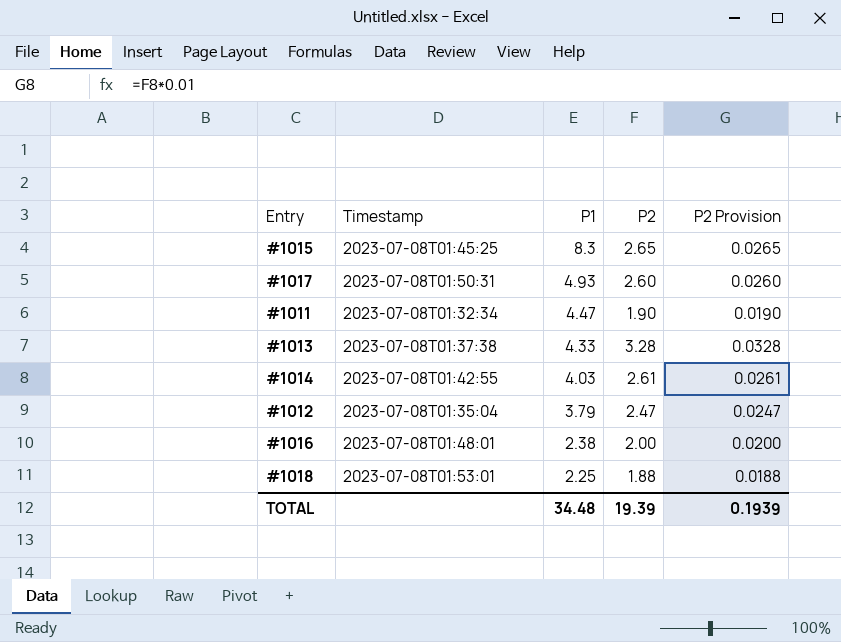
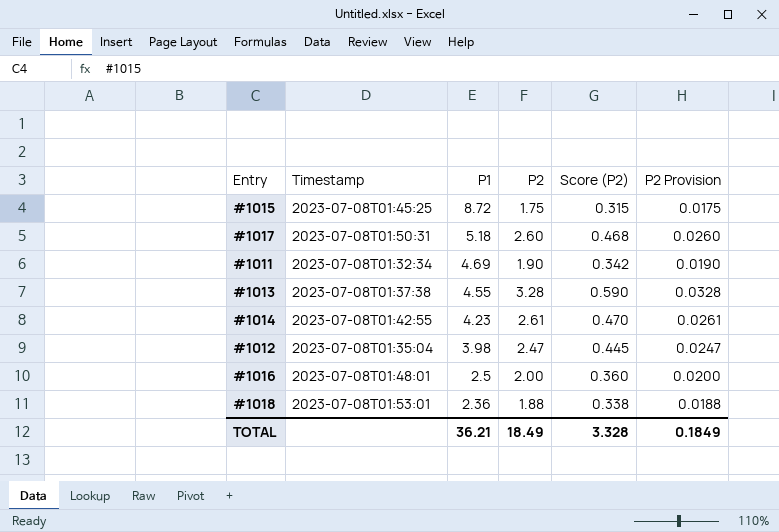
column Score (P2) | formula: none -> [P2] * 0.18
#1015 | P1: 8.3 -> 8.72
#1015 | P2: 2.65 -> 1.75
#1015 | P2 Provision: 0.0265 -> 0.0175
#1017 | P1: 4.93 -> 5.18
#1011 | P1: 4.47 -> 4.69
#1013 | P1: 4.33 -> 4.55
#1014 | P1: 4.03 -> 4.23
#1012 | P1: 3.79 -> 3.98
#1016 | P1: 2.38 -> 2.5
#1018 | P1: 2.25 -> 2.36
TOTAL | P1: 34.48 -> 36.21
TOTAL | P2: 19.39 -> 18.49
TOTAL | P2 Provision: 0.1939 -> 0.1849

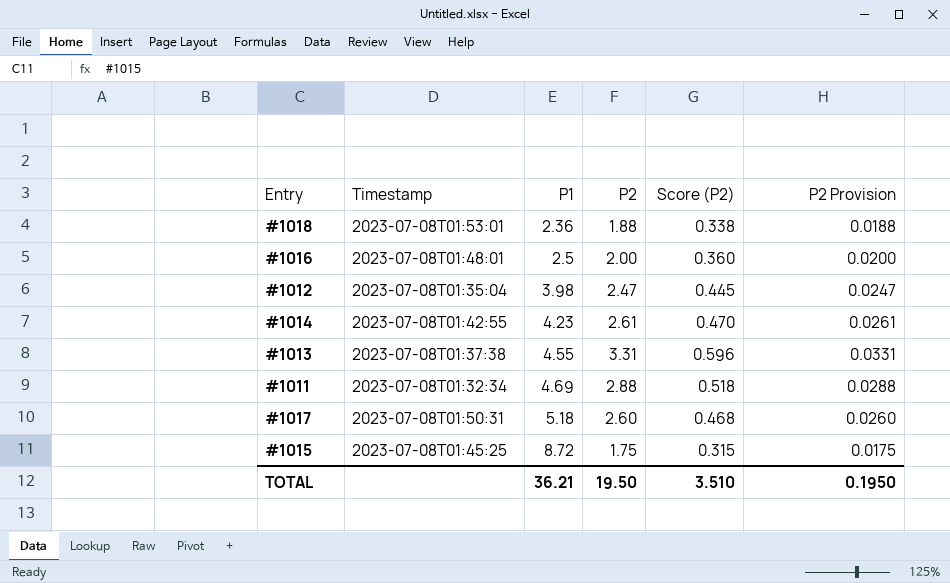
row order: P1 descending -> P1 ascending
#1013 | P2: 3.28 -> 3.31
#1013 | Score (P2): 0.590 -> 0.596
#1013 | P2 Provision: 0.0328 -> 0.0331
#1011 | P2: 1.90 -> 2.88
#1011 | Score (P2): 0.342 -> 0.518
#1011 | P2 Provision: 0.0190 -> 0.0288
TOTAL | P2: 18.49 -> 19.50
TOTAL | Score (P2): 3.328 -> 3.510
TOTAL | P2 Provision: 0.1849 -> 0.1950

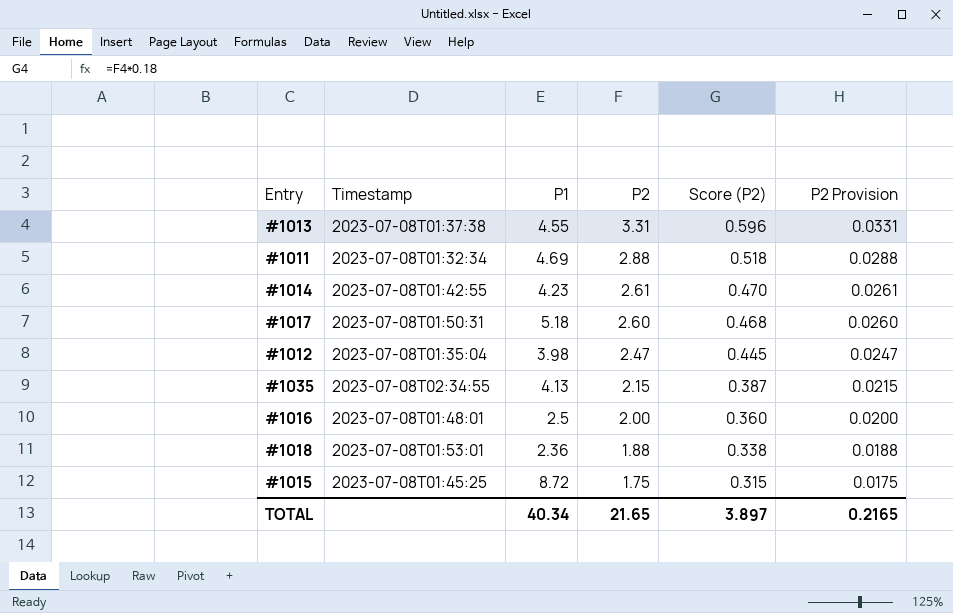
row order: P1 ascending -> P2 descending
row #1035: none -> 2023-07-08T02:34:55 | 4.13 | 2.15 | 0.387 | 0.0215
TOTAL | P1: 36.21 -> 40.34
TOTAL | P2: 19.50 -> 21.65
TOTAL | Score (P2): 3.510 -> 3.897
TOTAL | P2 Provision: 0.1950 -> 0.2165

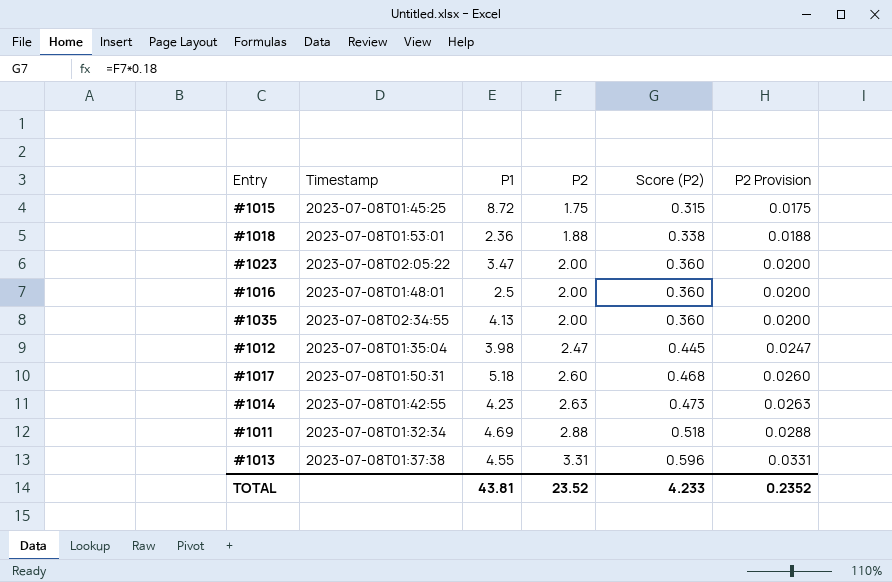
row order: P2 descending -> P2 ascending
row #1023: none -> 2023-07-08T02:05:22 | 3.47 | 2.00 | 0.360 | 0.0200
#1035 | P2: 2.15 -> 2.00
#1035 | Score (P2): 0.387 -> 0.360
#1035 | P2 Provision: 0.0215 -> 0.0200
#1014 | P2: 2.61 -> 2.63
#1014 | Score (P2): 0.470 -> 0.473
#1014 | P2 Provision: 0.0261 -> 0.0263
TOTAL | P1: 40.34 -> 43.81
TOTAL | P2: 21.65 -> 23.52
TOTAL | Score (P2): 3.897 -> 4.233
TOTAL | P2 Provision: 0.2165 -> 0.2352

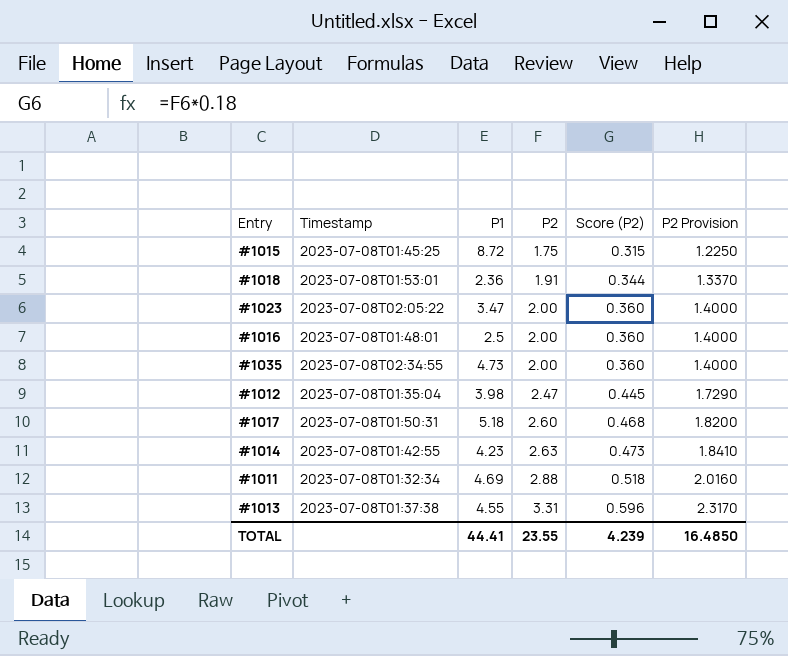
column P2 Provision | formula: [P2] * 0.01 -> [P2] * 0.7
#1018 | P2: 1.88 -> 1.91
#1018 | Score (P2): 0.338 -> 0.344
#1035 | P1: 4.13 -> 4.73
TOTAL | P1: 43.81 -> 44.41
TOTAL | P2: 23.52 -> 23.55
TOTAL | Score (P2): 4.233 -> 4.239
TOTAL | P2 Provision: 0.2352 -> 16.4850

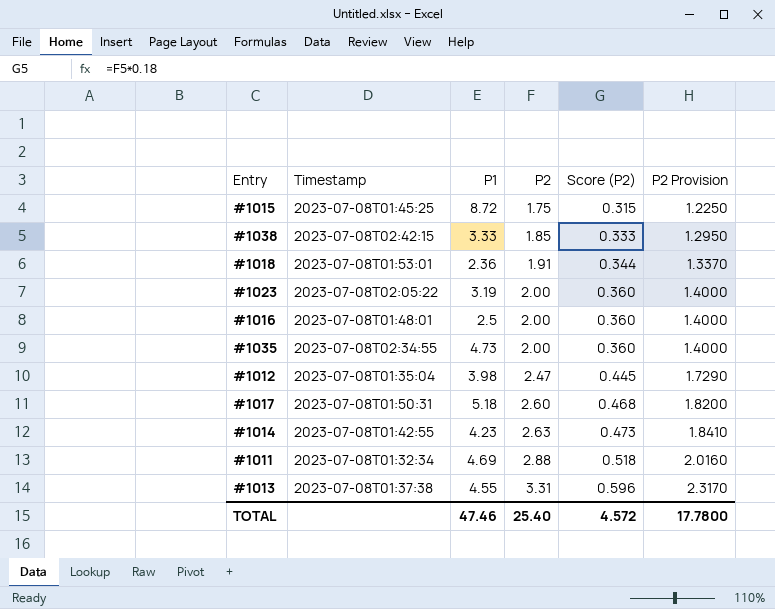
row #1038: none -> 2023-07-08T02:42:15 | 3.33 | 1.85 | 0.333 | 1.2950
#1023 | P1: 3.47 -> 3.19
TOTAL | P1: 44.41 -> 47.46
TOTAL | P2: 23.55 -> 25.40
TOTAL | Score (P2): 4.239 -> 4.572
TOTAL | P2 Provision: 16.4850 -> 17.7800

